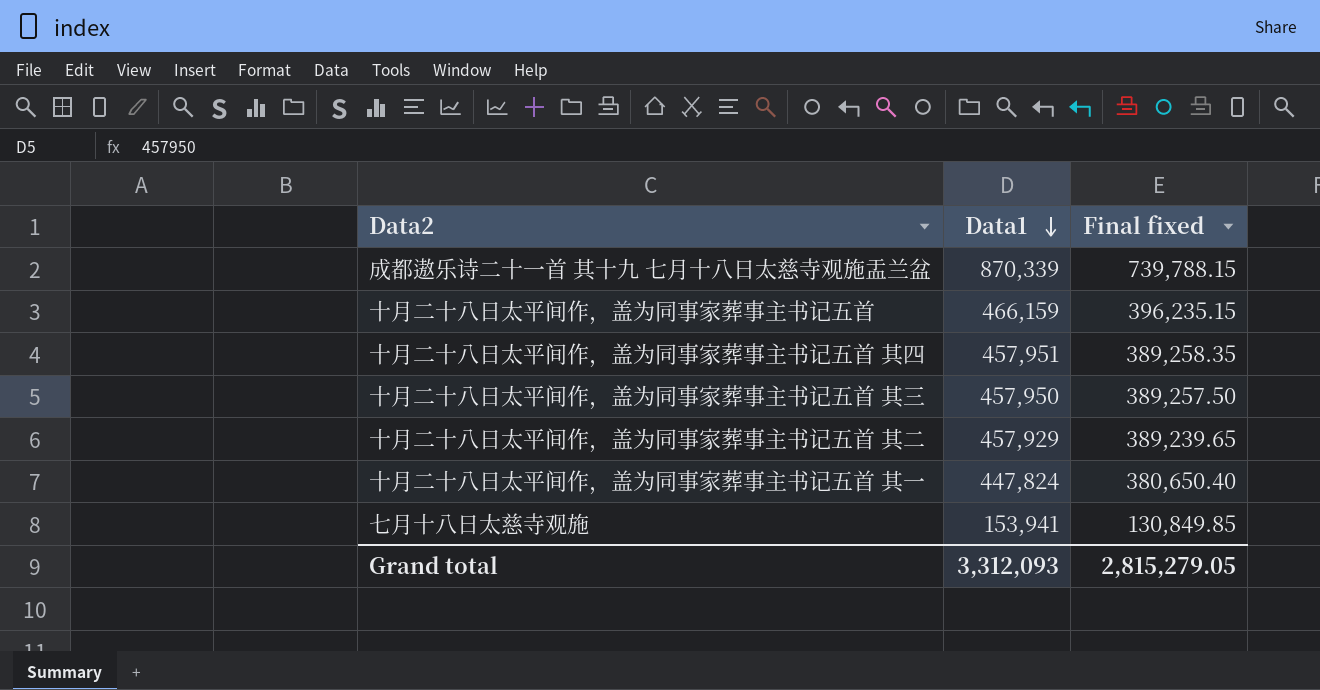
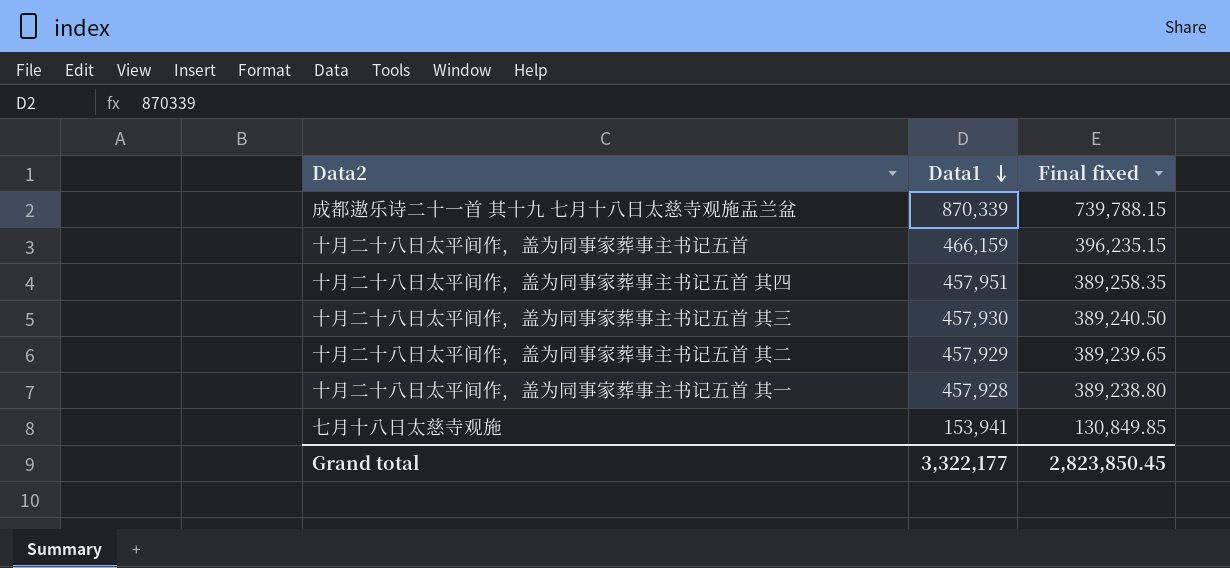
十月二十八日太平间作，盖为同事家葬事主书记五首 其三 | Data1: 457,950 -> 457,930
十月二十八日太平间作，盖为同事家葬事主书记五首 其三 | Final fixed: 389,257.50 -> 389,240.50
十月二十八日太平间作，盖为同事家葬事主书记五首 其一 | Data1: 447,824 -> 457,928
十月二十八日太平间作，盖为同事家葬事主书记五首 其一 | Final fixed: 380,650.40 -> 389,238.80
Grand total | Data1: 3,312,093 -> 3,322,177
Grand total | Final fixed: 2,815,279.05 -> 2,823,850.45

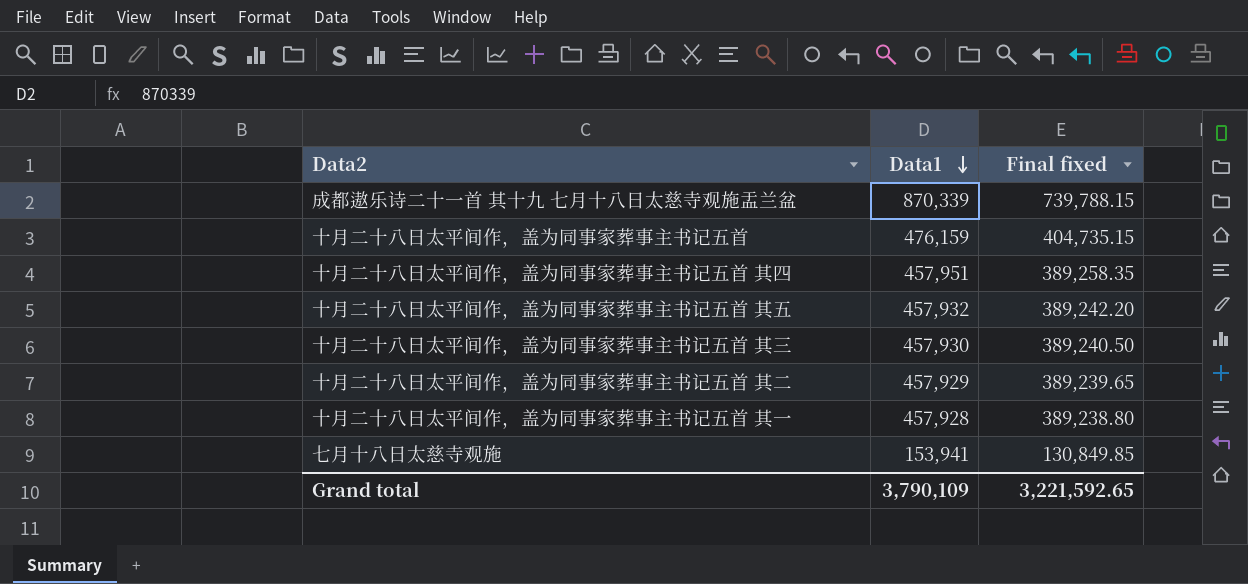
十月二十八日太平间作，盖为同事家葬事主书记五首 | Data1: 466,159 -> 476,159
十月二十八日太平间作，盖为同事家葬事主书记五首 | Final fixed: 396,235.15 -> 404,735.15
row 十月二十八日太平间作，盖为同事家葬事主书记五首 其五: none -> 457,932 | 389,242.20
Grand total | Data1: 3,322,177 -> 3,790,109
Grand total | Final fixed: 2,823,850.45 -> 3,221,592.65

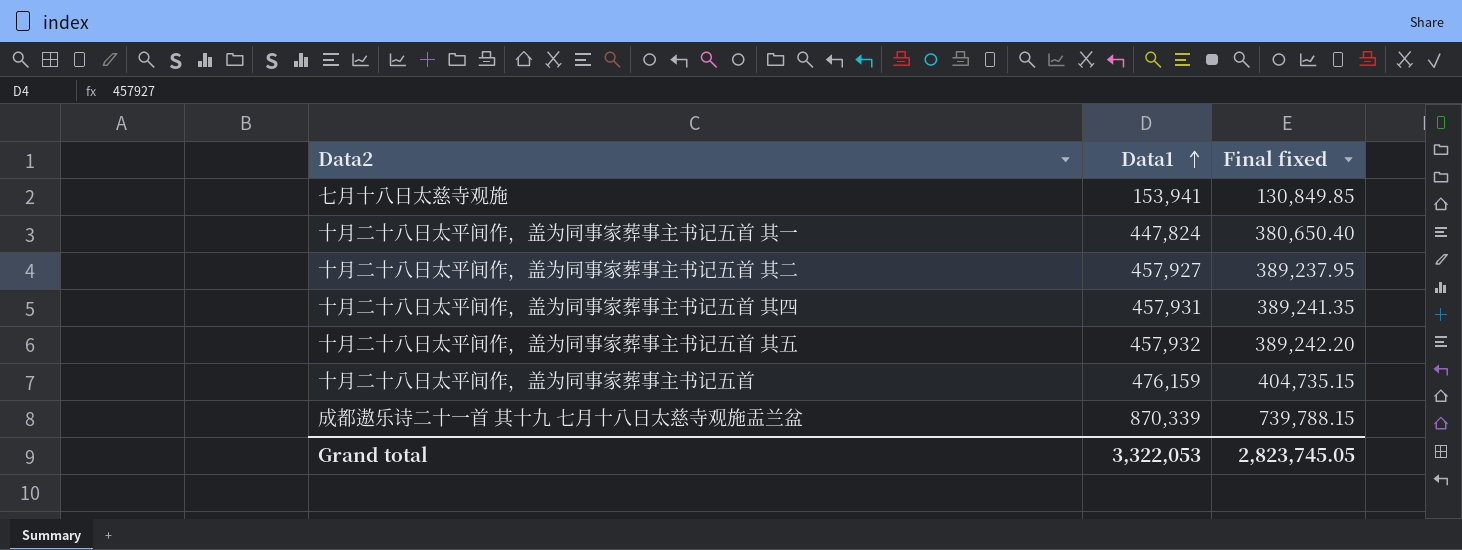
row order: Data1 descending -> Data1 ascending
row 十月二十八日太平间作，盖为同事家葬事主书记五首 其三: 457,930 | 389,240.50 -> none
十月二十八日太平间作，盖为同事家葬事主书记五首 其一 | Data1: 457,928 -> 447,824
十月二十八日太平间作，盖为同事家葬事主书记五首 其一 | Final fixed: 389,238.80 -> 380,650.40
十月二十八日太平间作，盖为同事家葬事主书记五首 其二 | Data1: 457,929 -> 457,927
十月二十八日太平间作，盖为同事家葬事主书记五首 其二 | Final fixed: 389,239.65 -> 389,237.95
十月二十八日太平间作，盖为同事家葬事主书记五首 其四 | Data1: 457,951 -> 457,931
十月二十八日太平间作，盖为同事家葬事主书记五首 其四 | Final fixed: 389,258.35 -> 389,241.35
Grand total | Data1: 3,790,109 -> 3,322,053
Grand total | Final fixed: 3,221,592.65 -> 2,823,745.05

